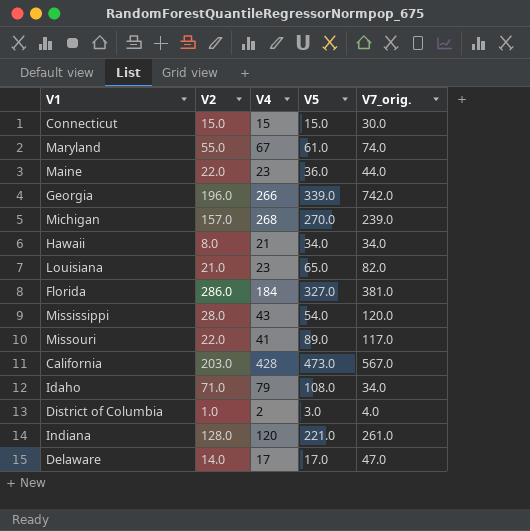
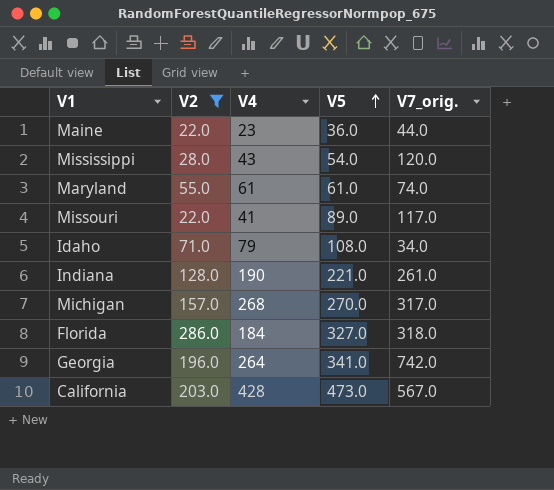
filter: none -> V2 >= 22.0
row order: none -> V5 ascending
Maryland | V4: 67 -> 61
Indiana | V4: 120 -> 190
Michigan | V7_orig.: 239.0 -> 317.0
Florida | V7_orig.: 381.0 -> 318.0
Georgia | V4: 266 -> 264
Georgia | V5: 339.0 -> 341.0

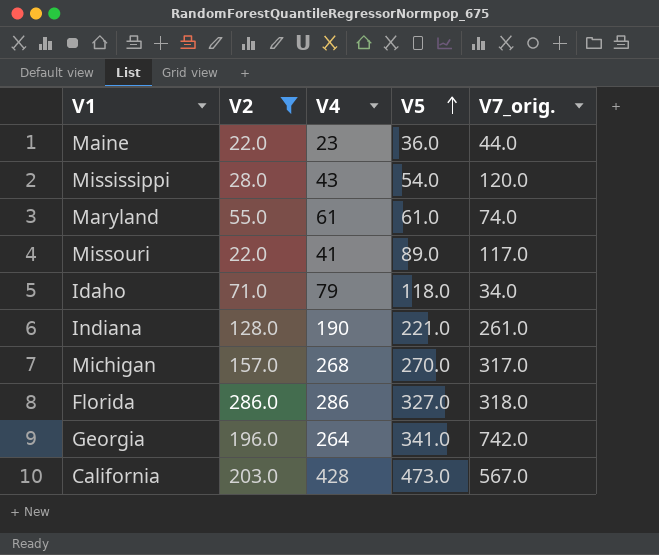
Idaho | V5: 108.0 -> 118.0
Florida | V4: 184 -> 286

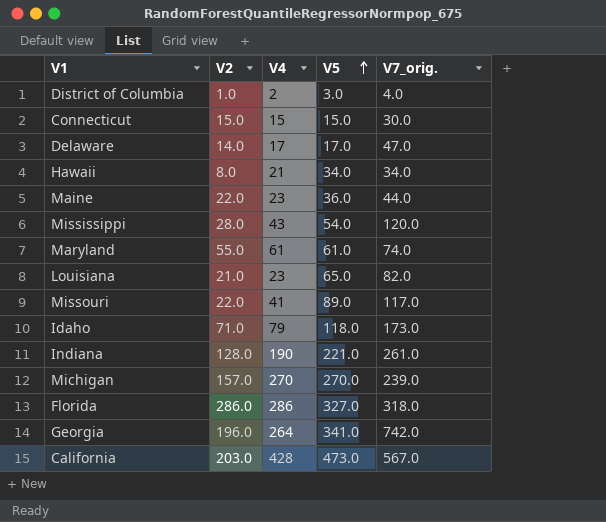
filter: V2 >= 22.0 -> none
Idaho | V7_orig.: 34.0 -> 173.0
Michigan | V4: 268 -> 270
Michigan | V7_orig.: 317.0 -> 239.0

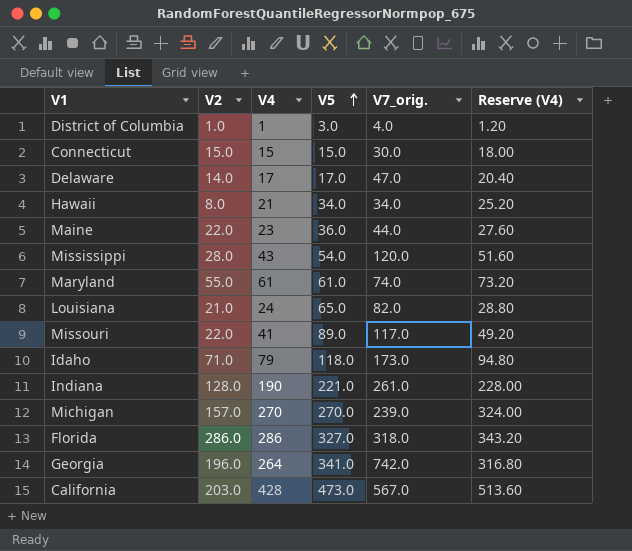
column Reserve (V4) | formula: none -> [V4] * 1.2
District of Columbia | V4: 2 -> 1
Louisiana | V4: 23 -> 24

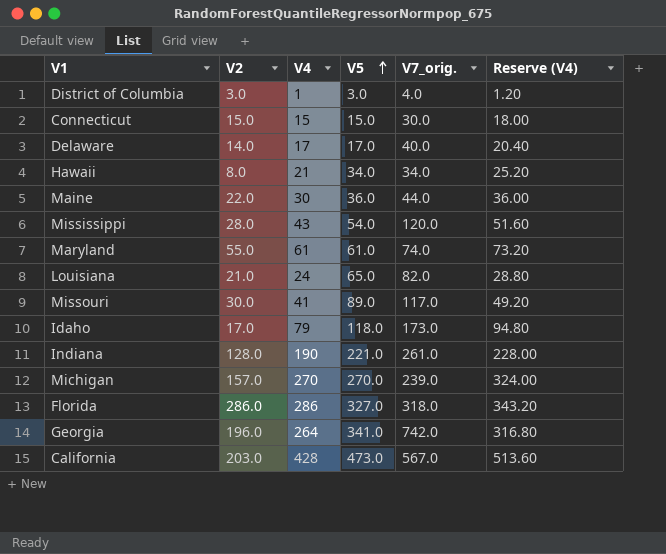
District of Columbia | V2: 1.0 -> 3.0
Delaware | V7_orig.: 47.0 -> 40.0
Maine | V4: 23 -> 30
Maine | Reserve (V4): 27.60 -> 36.00
Missouri | V2: 22.0 -> 30.0
Idaho | V2: 71.0 -> 17.0

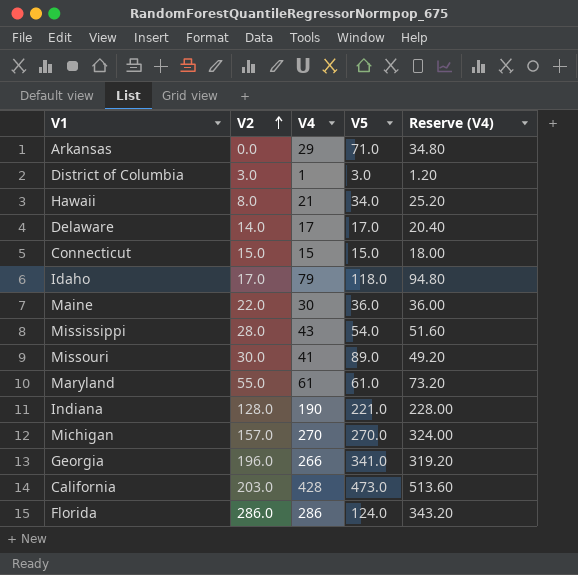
row order: V5 ascending -> V2 ascending
column V7_orig. | position: 5 -> none
row Louisiana: 21.0 | 24 | 65.0 | 82.0 | 28.80 -> none
row Arkansas: none -> 0.0 | 29 | 71.0 | 34.80
Georgia | V4: 264 -> 266
Georgia | Reserve (V4): 316.80 -> 319.20
Florida | V5: 327.0 -> 124.0

